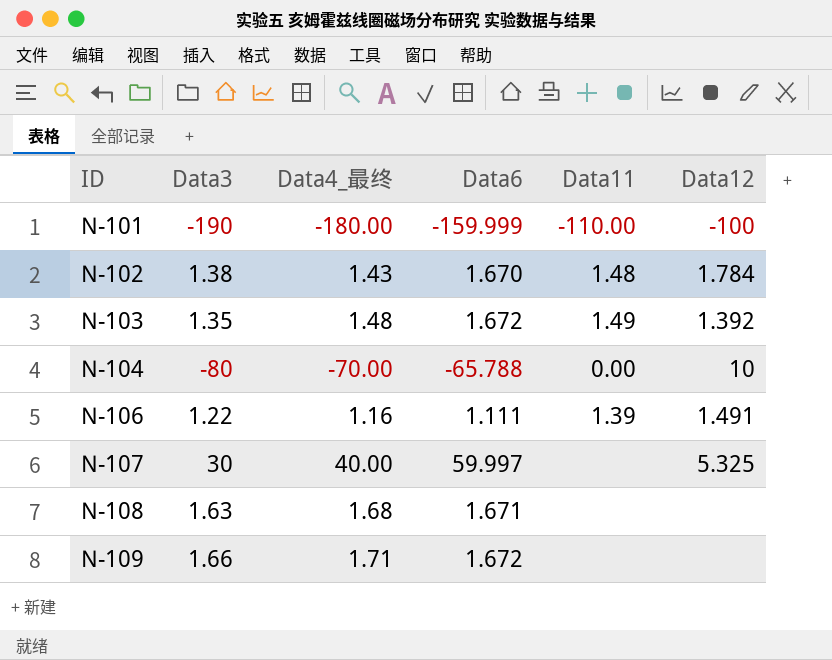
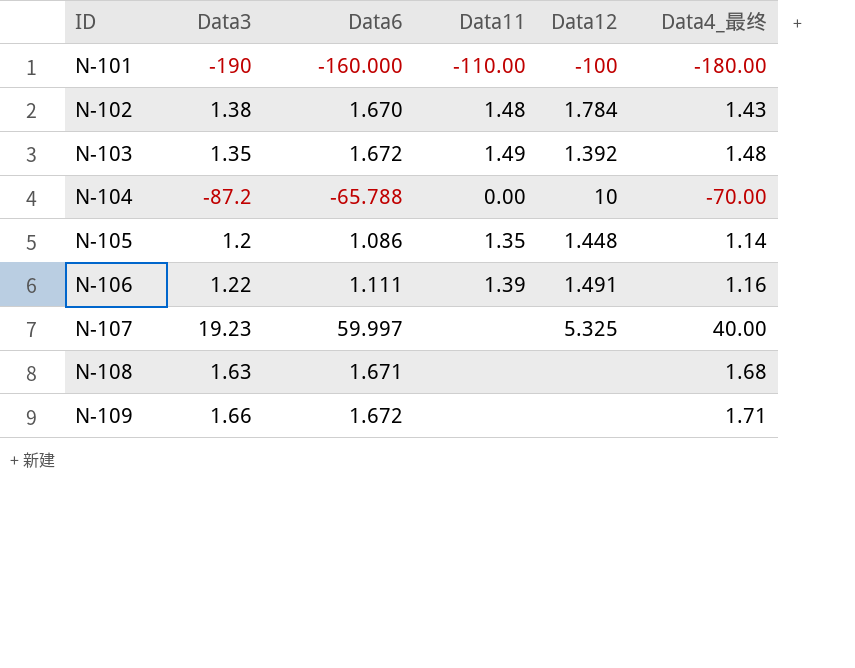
column Data4_最终 | position: 3 -> 6
N-101 | Data6: -159.999 -> -160.000
N-104 | Data3: -80 -> -87.2
row N-105: none -> 1.2 | 1.086 | 1.35 | 1.448 | 1.14
N-107 | Data3: 30 -> 19.23

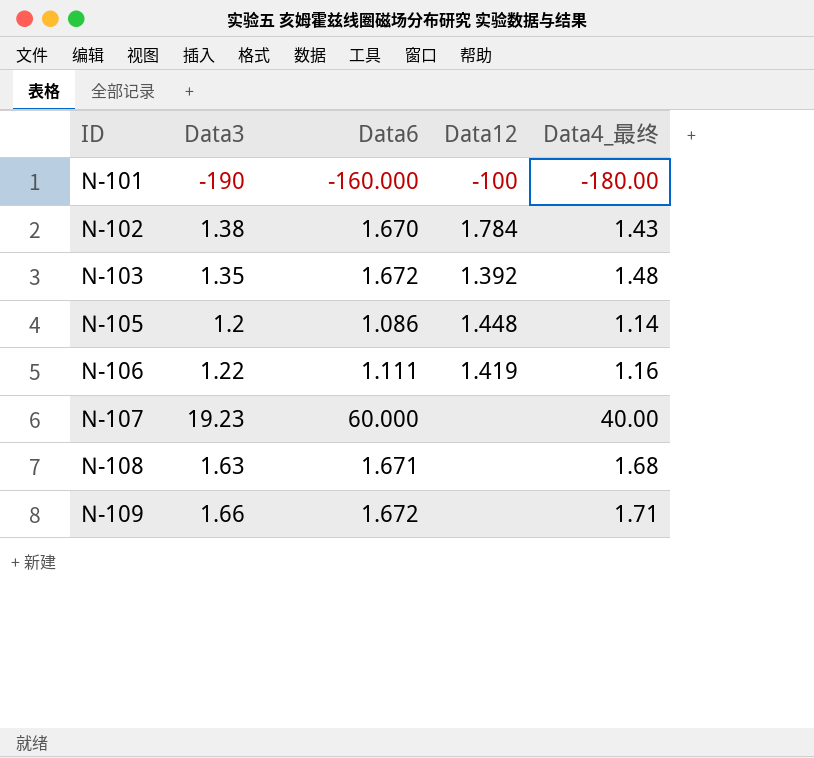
column Data11 | position: 4 -> none
row N-104: -87.2 | -65.788 | 0.00 | 10 | -70.00 -> none
N-106 | Data12: 1.491 -> 1.419
N-107 | Data6: 59.997 -> 60.000
N-107 | Data12: 5.325 -> none

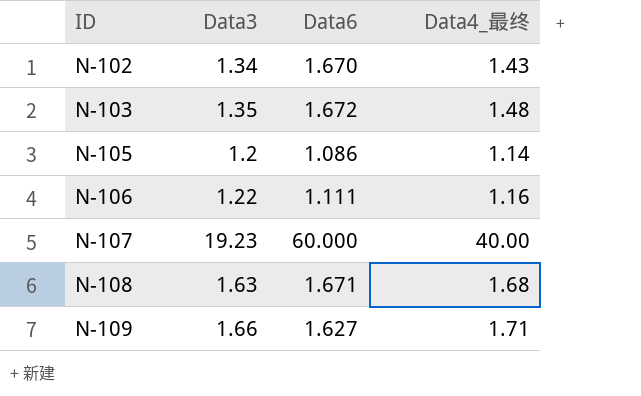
column Data12 | position: 4 -> none
row N-101: -190 | -160.000 | -100 | -180.00 -> none
N-102 | Data3: 1.38 -> 1.34
N-109 | Data6: 1.672 -> 1.627

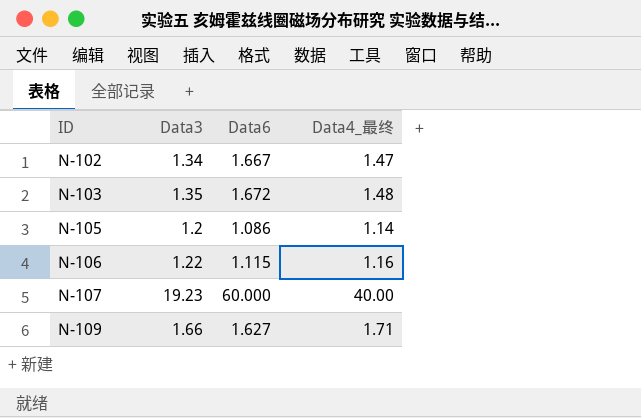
row N-108: 1.63 | 1.671 | 1.68 -> none
N-102 | Data6: 1.670 -> 1.667
N-102 | Data4_最终: 1.43 -> 1.47
N-106 | Data6: 1.111 -> 1.115

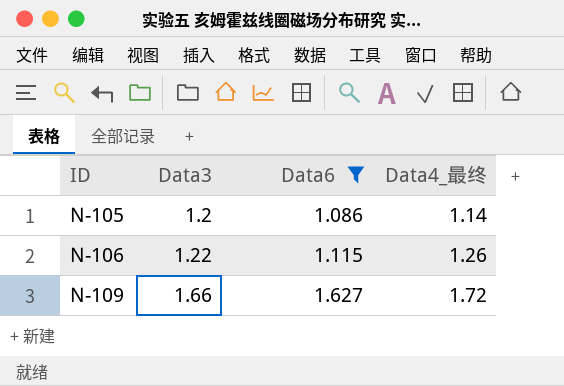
filter: none -> Data6 <= 1.627
N-106 | Data4_最终: 1.16 -> 1.26
N-109 | Data4_最终: 1.71 -> 1.72

